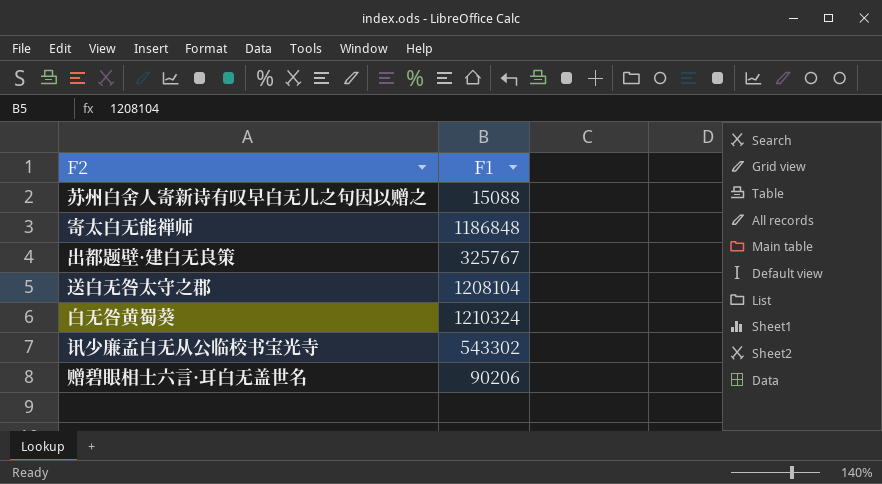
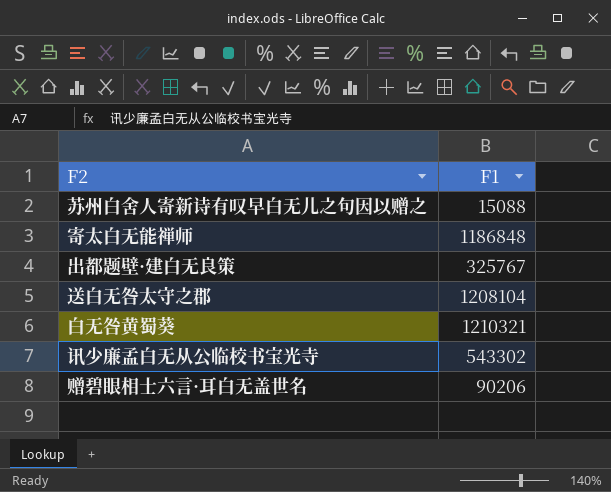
白无咎黄蜀葵 | F1: 1210324 -> 1210321

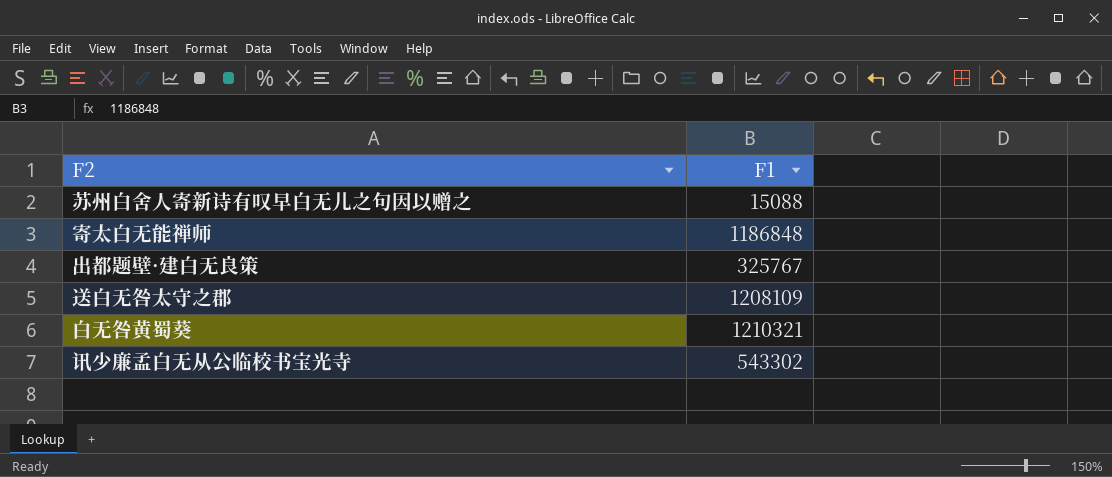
row 赠碧眼相士六言·耳白无盖世名: 90206 -> none
送白无咎太守之郡 | F1: 1208104 -> 1208109

